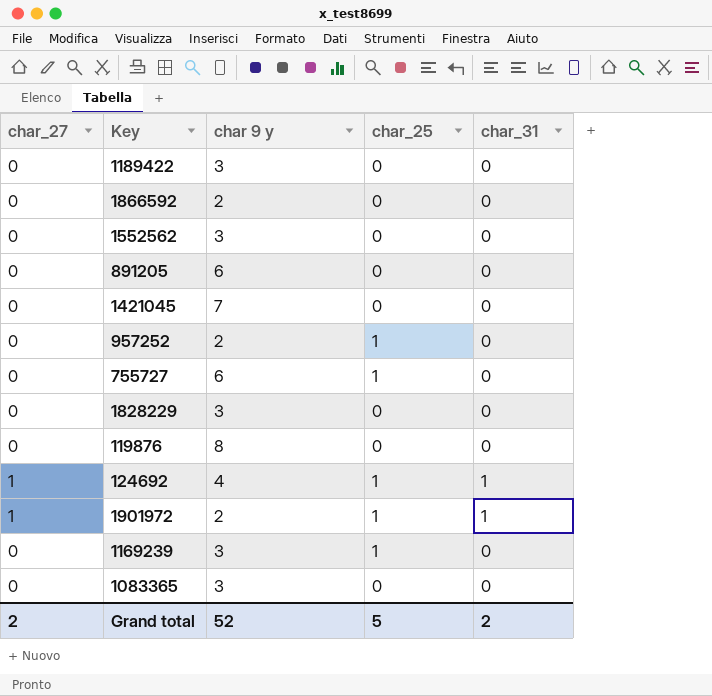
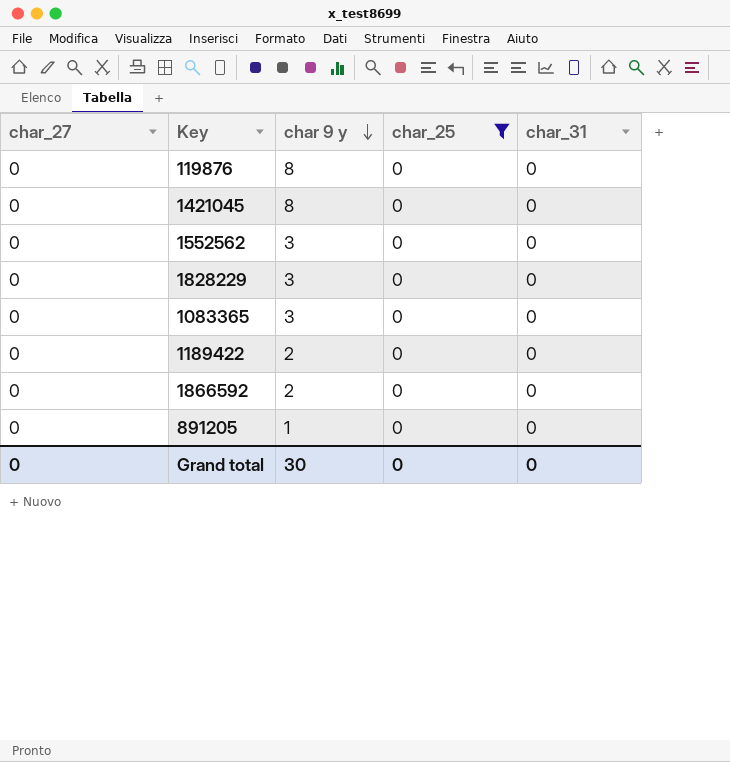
filter: none -> char_25 = 0
row order: none -> char 9 y descending
1421045 | char 9 y: 7 -> 8
1189422 | char 9 y: 3 -> 2
891205 | char 9 y: 6 -> 1
Grand total | char_27: 2 -> 0
Grand total | char 9 y: 52 -> 30
Grand total | char_25: 5 -> 0
Grand total | char_31: 2 -> 0

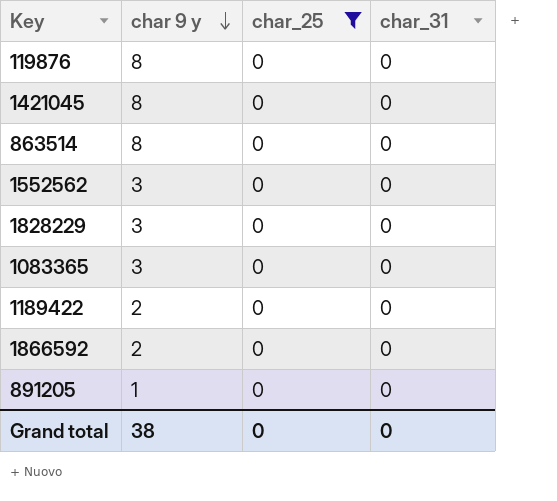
column char_27 | position: 1 -> none
row 863514: none -> 8 | 0 | 0
Grand total | char 9 y: 30 -> 38

